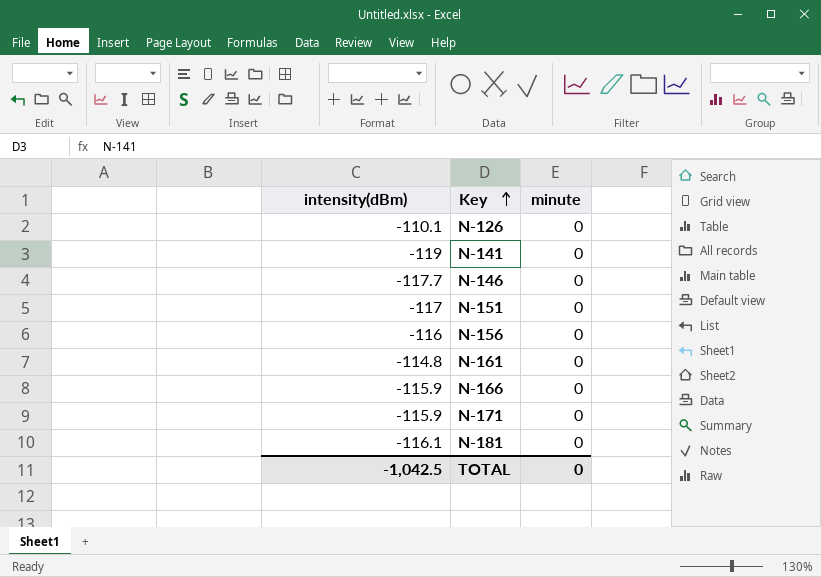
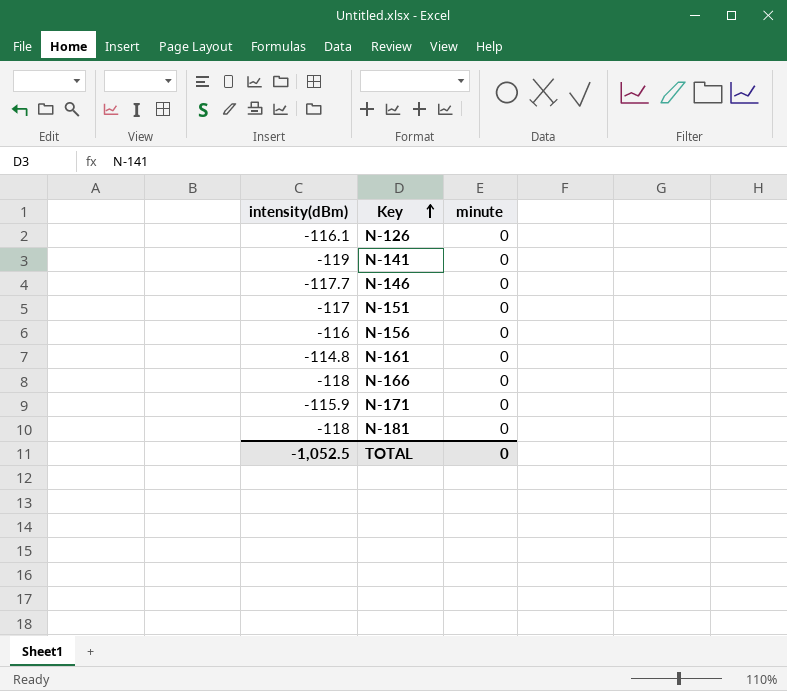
N-126 | intensity(dBm): -110.1 -> -116.1
N-166 | intensity(dBm): -115.9 -> -118
N-181 | intensity(dBm): -116.1 -> -118
TOTAL | intensity(dBm): -1,042.5 -> -1,052.5

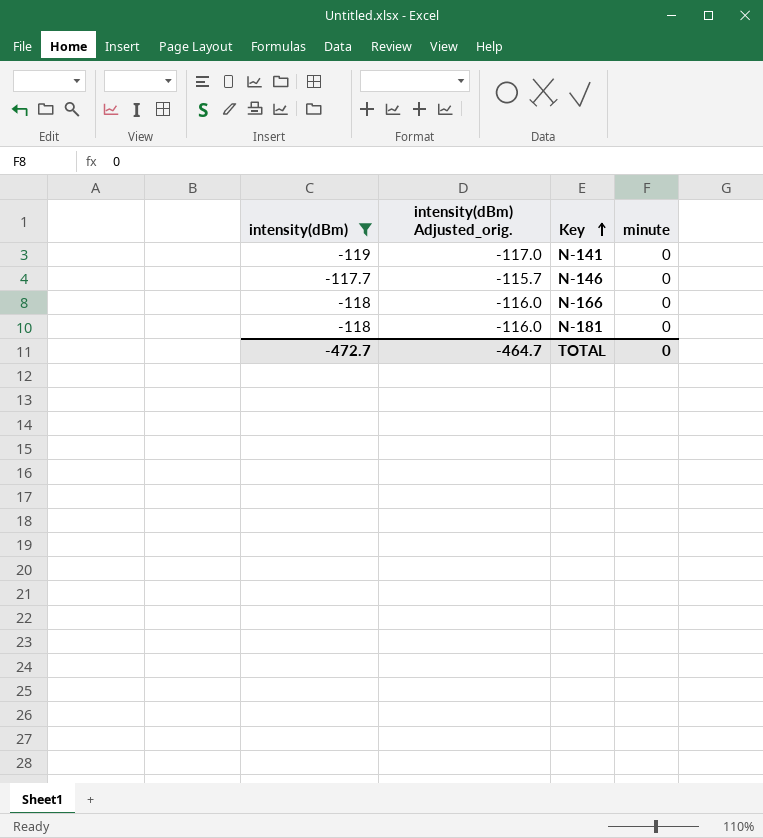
filter: none -> intensity(dBm) <= -117.7
column intensity(dBm) Adjusted_orig. | formula: none -> [intensity(dBm)] + 2
TOTAL | intensity(dBm): -1,052.5 -> -472.7

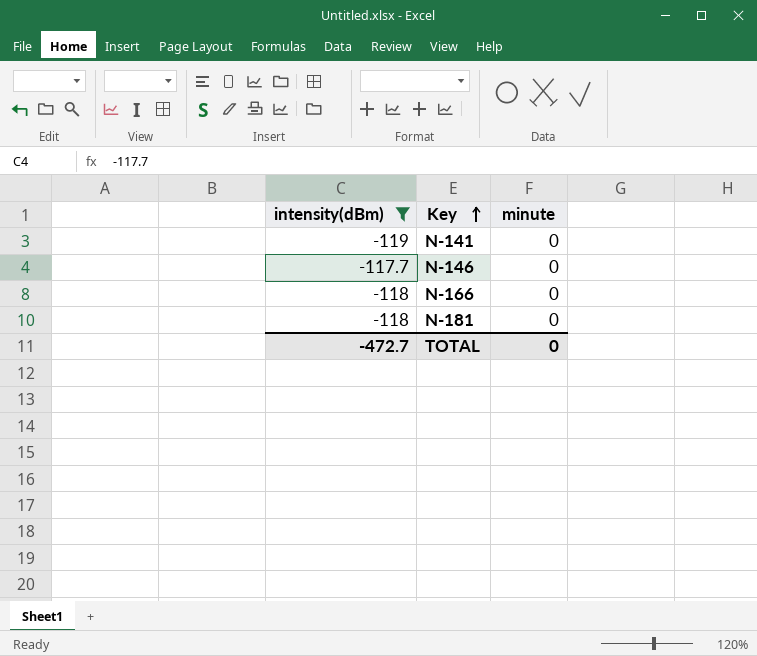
column intensity(dBm) Adjusted_orig. | formula: [intensity(dBm)] + 2 -> none

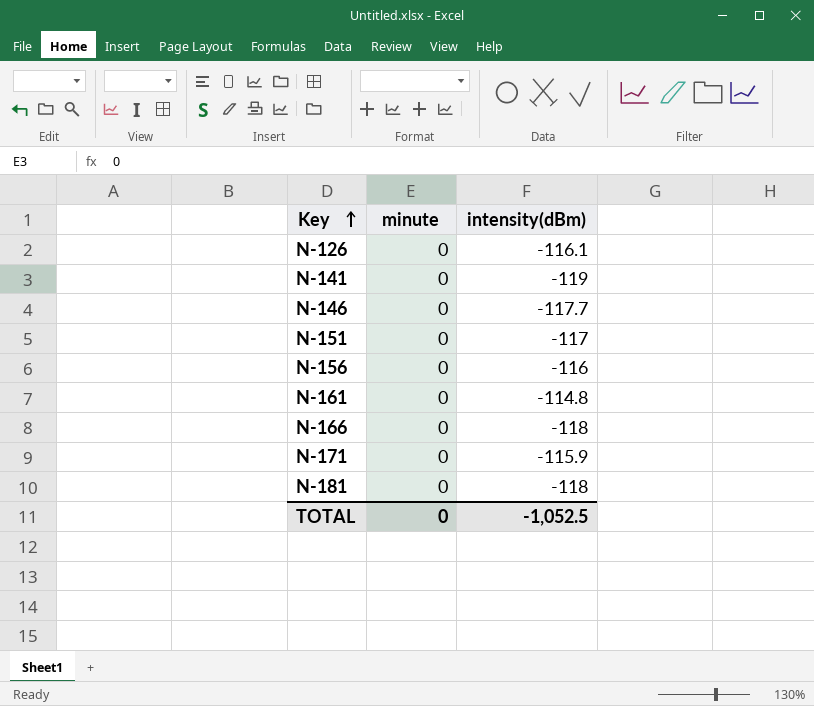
filter: intensity(dBm) <= -117.7 -> none
column intensity(dBm) | position: 1 -> 3
TOTAL | intensity(dBm): -472.7 -> -1,052.5

